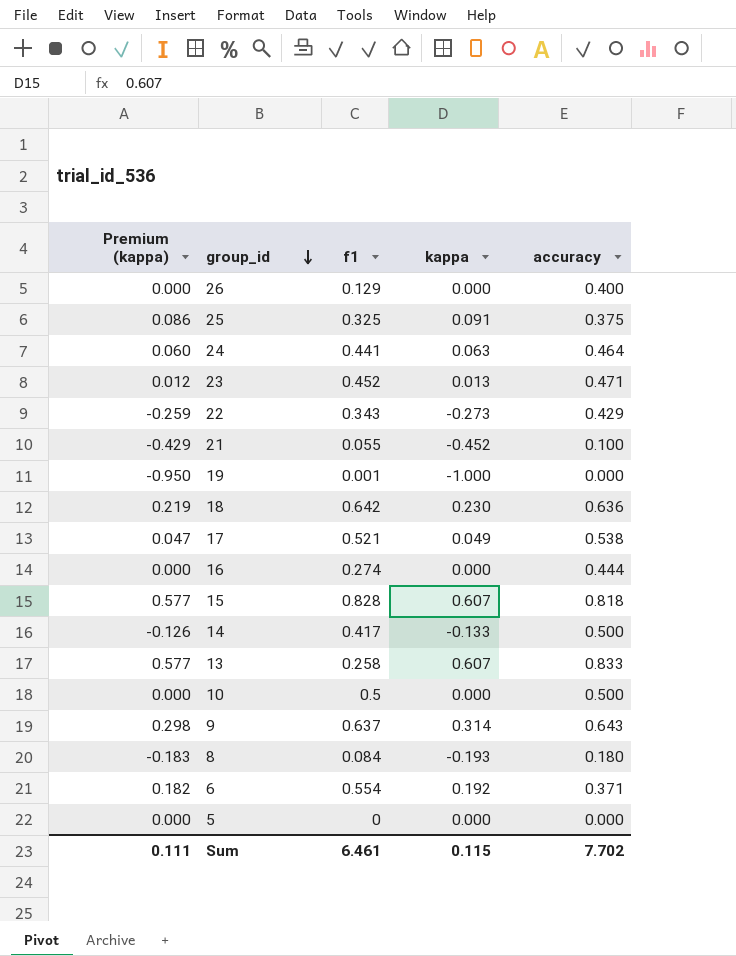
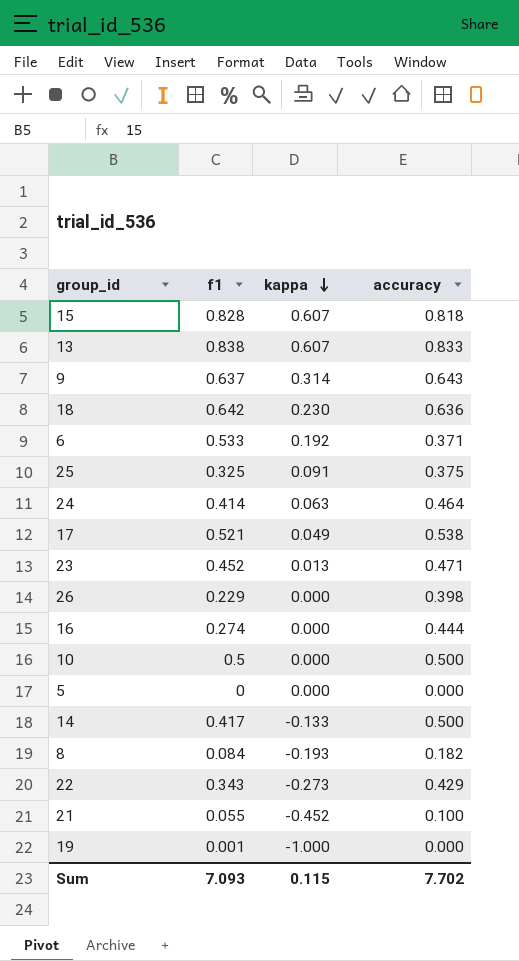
row order: group_id descending -> kappa descending
column Premium (kappa) | formula: [kappa] * 0.95 -> none
13 | f1: 0.258 -> 0.838
6 | f1: 0.554 -> 0.533
24 | f1: 0.441 -> 0.414
26 | f1: 0.129 -> 0.229
26 | accuracy: 0.400 -> 0.398
8 | accuracy: 0.180 -> 0.182
Sum | f1: 6.461 -> 7.093

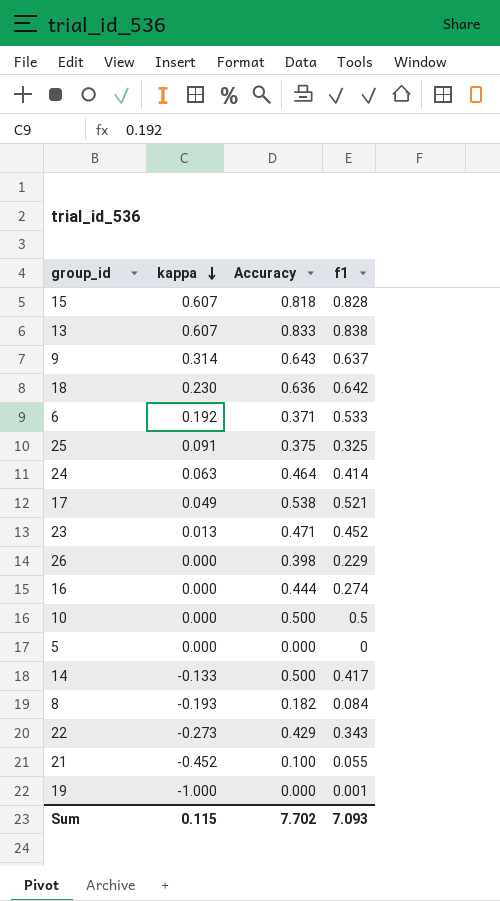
column name: accuracy -> Accuracy
column f1 | position: 2 -> 4

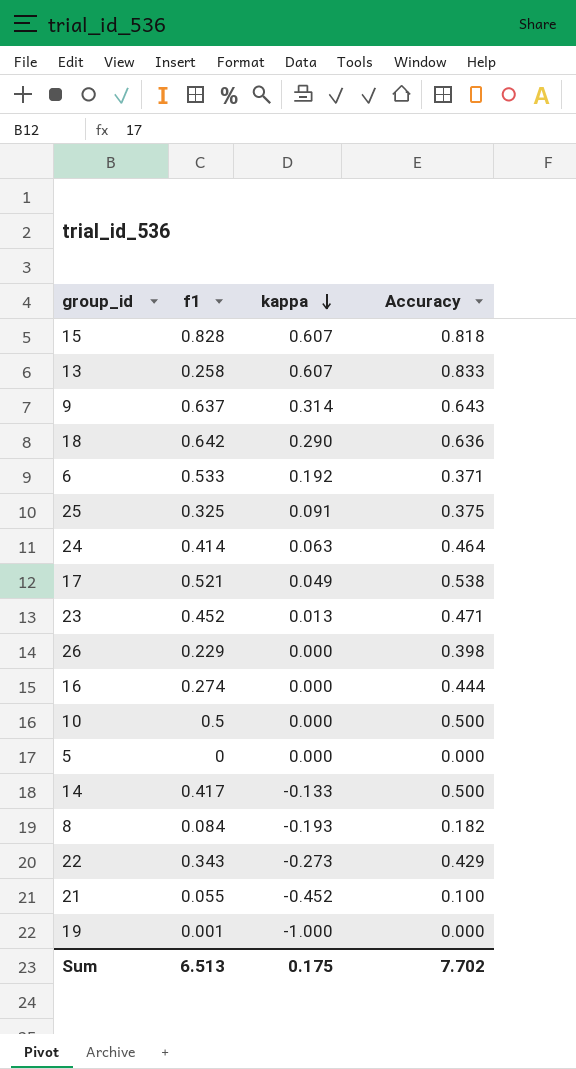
column f1 | position: 4 -> 2
13 | f1: 0.838 -> 0.258
18 | kappa: 0.230 -> 0.290
Sum | f1: 7.093 -> 6.513
Sum | kappa: 0.115 -> 0.175

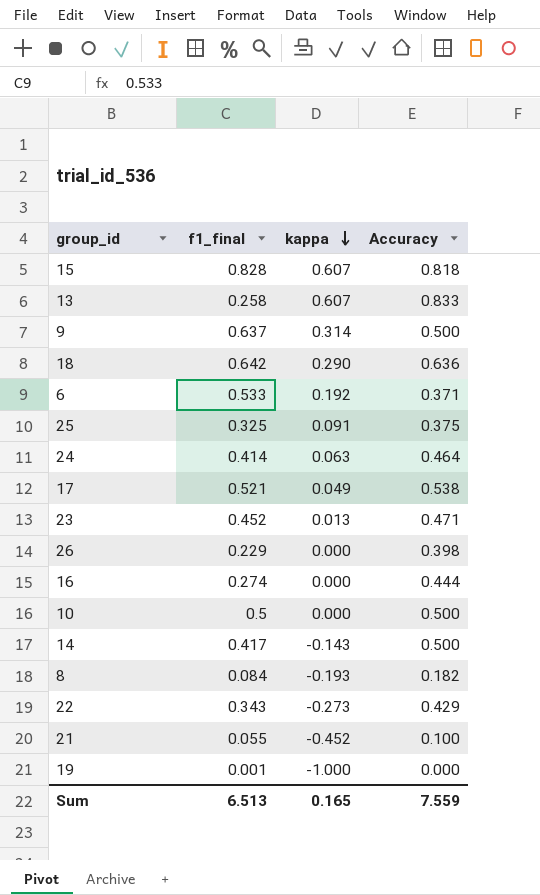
column name: f1 -> f1_final
row 5: 0 | 0.000 | 0.000 -> none
9 | Accuracy: 0.643 -> 0.500
14 | kappa: -0.133 -> -0.143
Sum | kappa: 0.175 -> 0.165
Sum | Accuracy: 7.702 -> 7.559

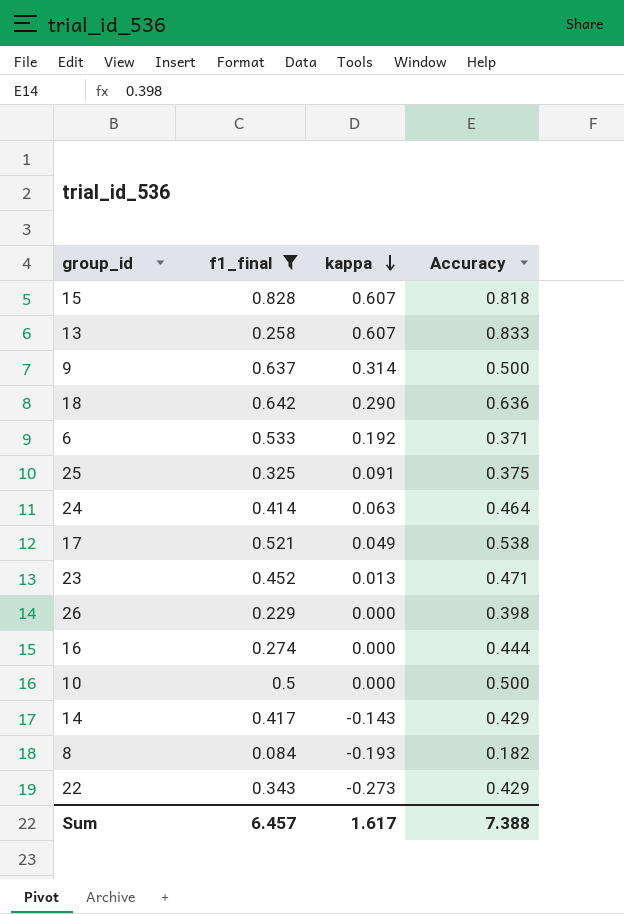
filter: none -> f1_final >= 0.084
14 | Accuracy: 0.500 -> 0.429
Sum | f1_final: 6.513 -> 6.457
Sum | kappa: 0.165 -> 1.617
Sum | Accuracy: 7.559 -> 7.388

